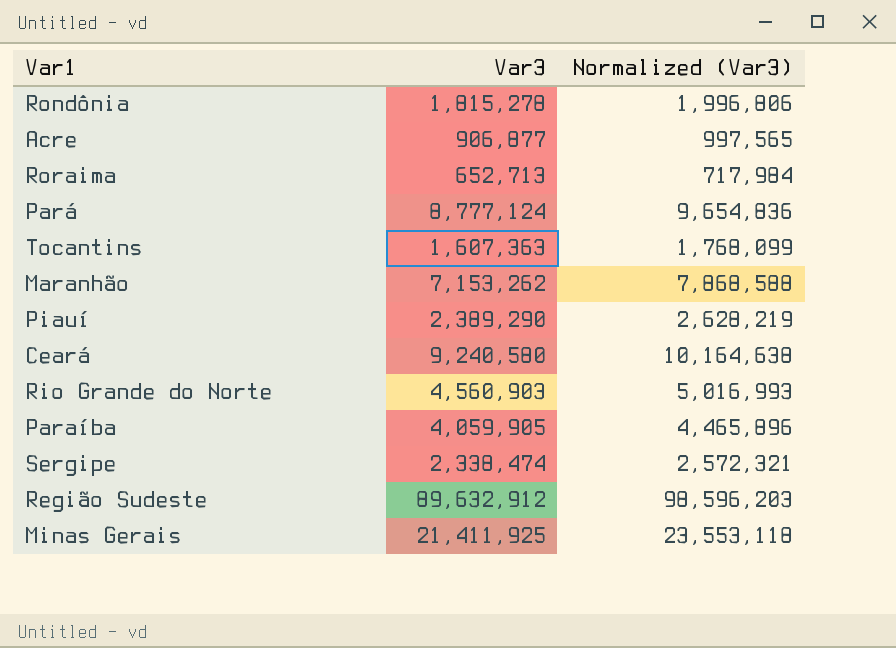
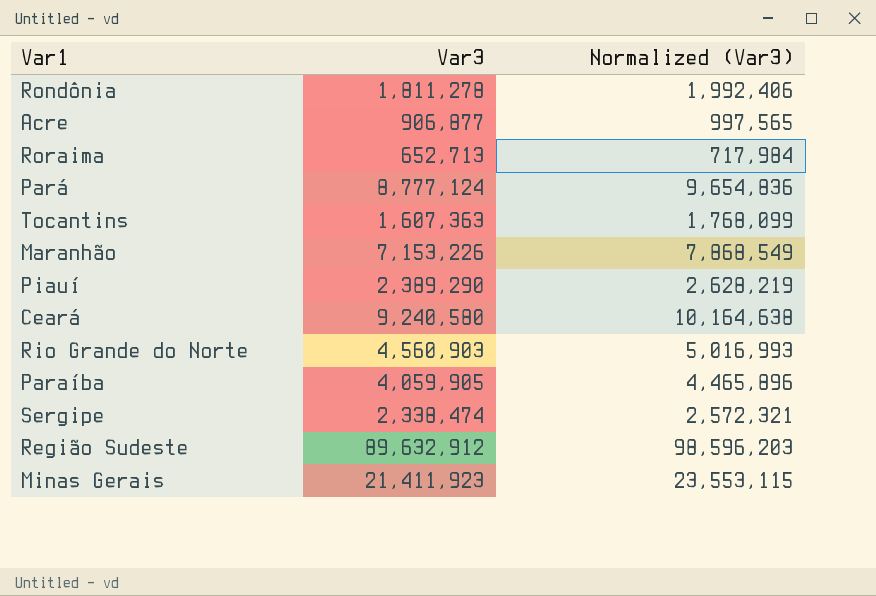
Rondônia | Var3: 1,815,278 -> 1,811,278
Rondônia | Normalized (Var3): 1,996,806 -> 1,992,406
Maranhão | Var3: 7,153,262 -> 7,153,226
Maranhão | Normalized (Var3): 7,868,588 -> 7,868,549
Minas Gerais | Var3: 21,411,925 -> 21,411,923
Minas Gerais | Normalized (Var3): 23,553,118 -> 23,553,115

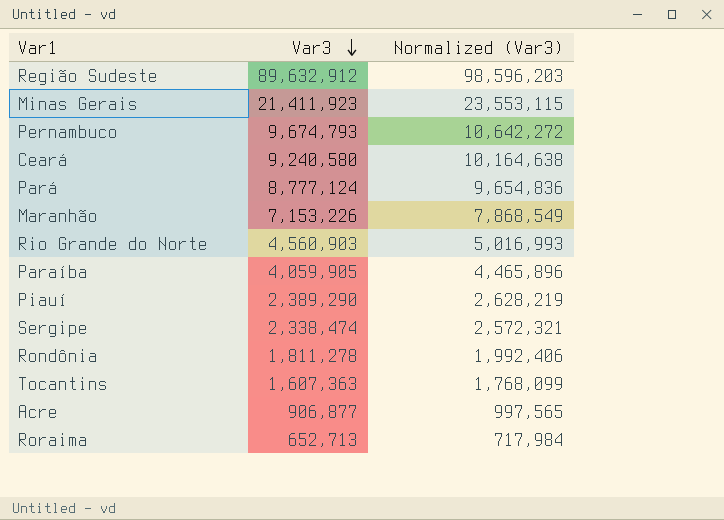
row order: none -> Var3 descending
row Pernambuco: none -> 9,674,793 | 10,642,272

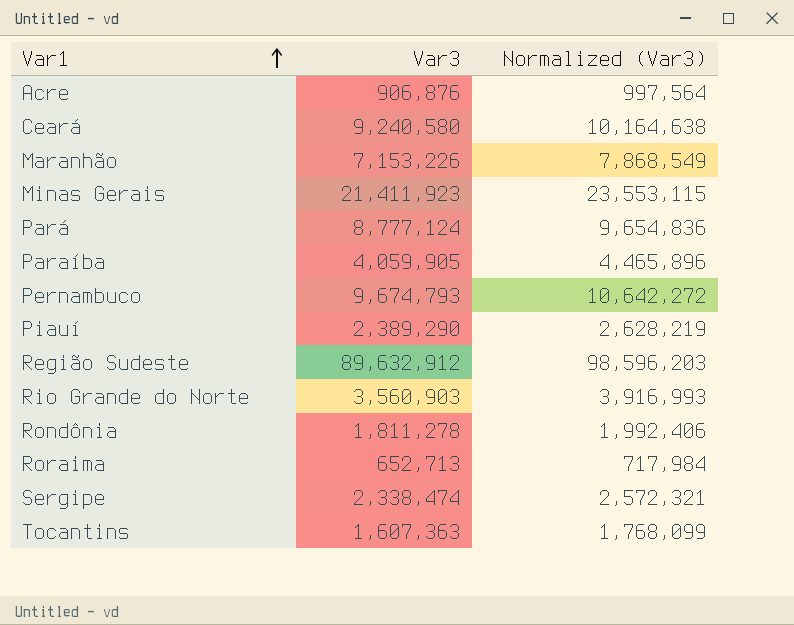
row order: Var3 descending -> Var1 ascending
Acre | Var3: 906,877 -> 906,876
Acre | Normalized (Var3): 997,565 -> 997,564
Rio Grande do Norte | Var3: 4,560,903 -> 3,560,903
Rio Grande do Norte | Normalized (Var3): 5,016,993 -> 3,916,993

